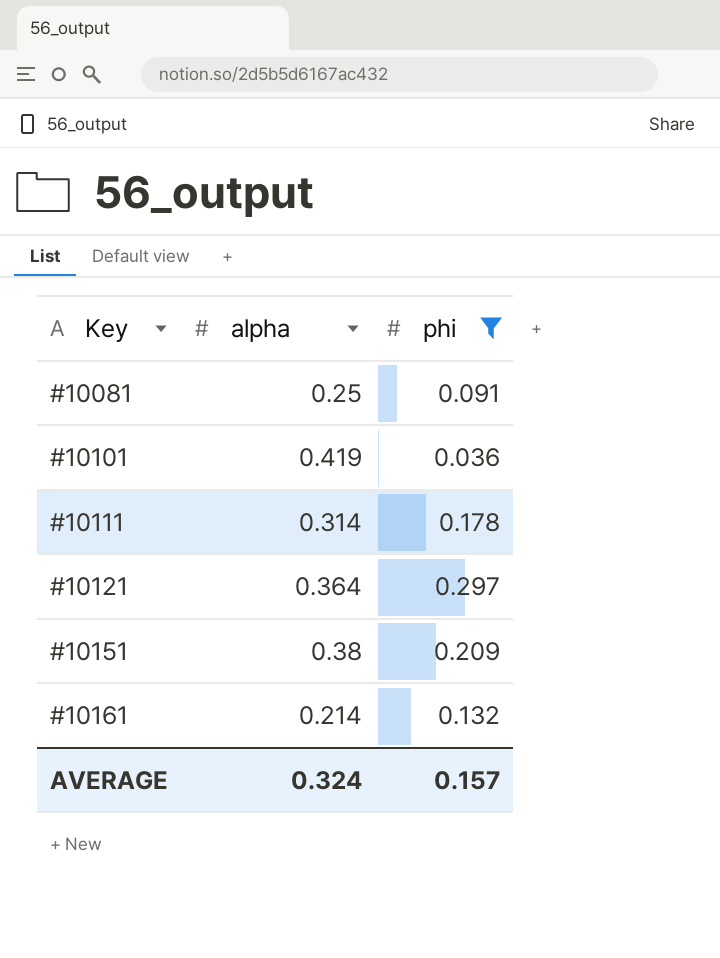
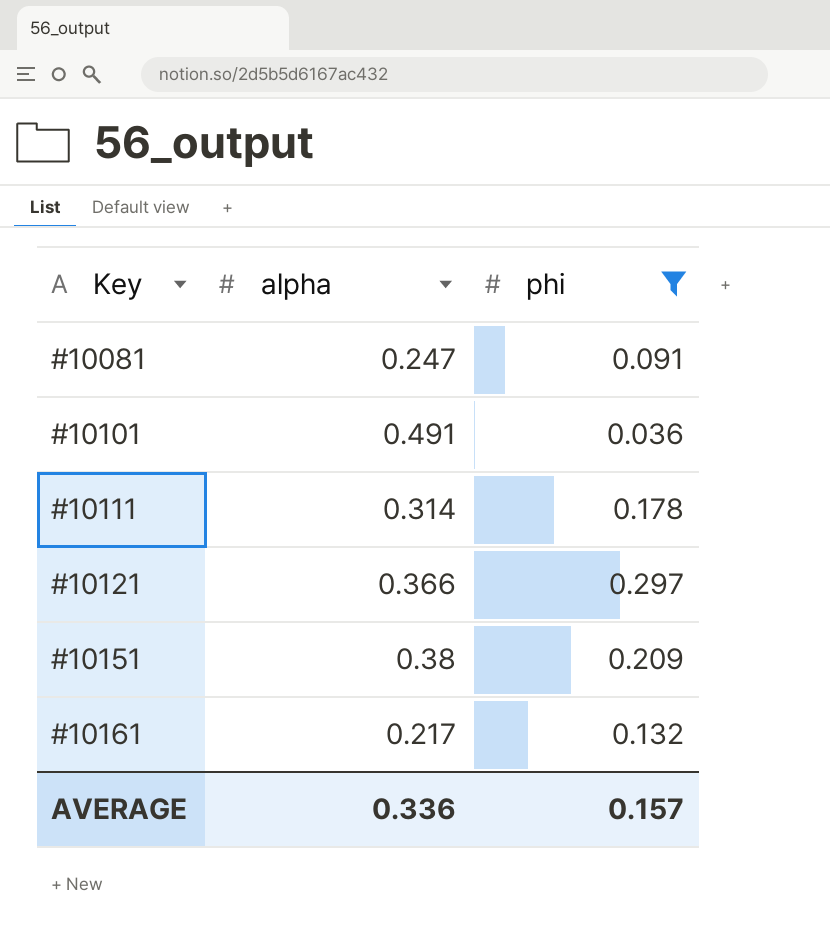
#10081 | alpha: 0.25 -> 0.247
#10101 | alpha: 0.419 -> 0.491
#10121 | alpha: 0.364 -> 0.366
#10161 | alpha: 0.214 -> 0.217
AVERAGE | alpha: 0.324 -> 0.336

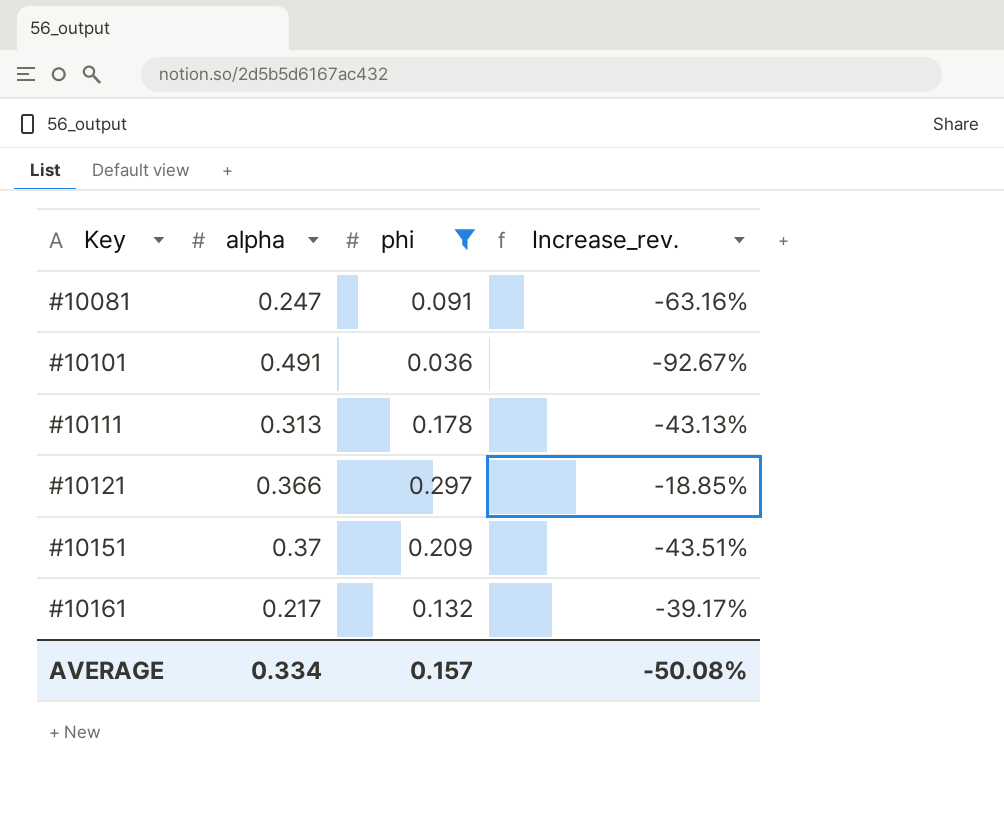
column Increase_rev. | formula: none -> ([phi] - [alpha]) / [alpha]
#10111 | alpha: 0.314 -> 0.313
#10151 | alpha: 0.38 -> 0.37
AVERAGE | alpha: 0.336 -> 0.334

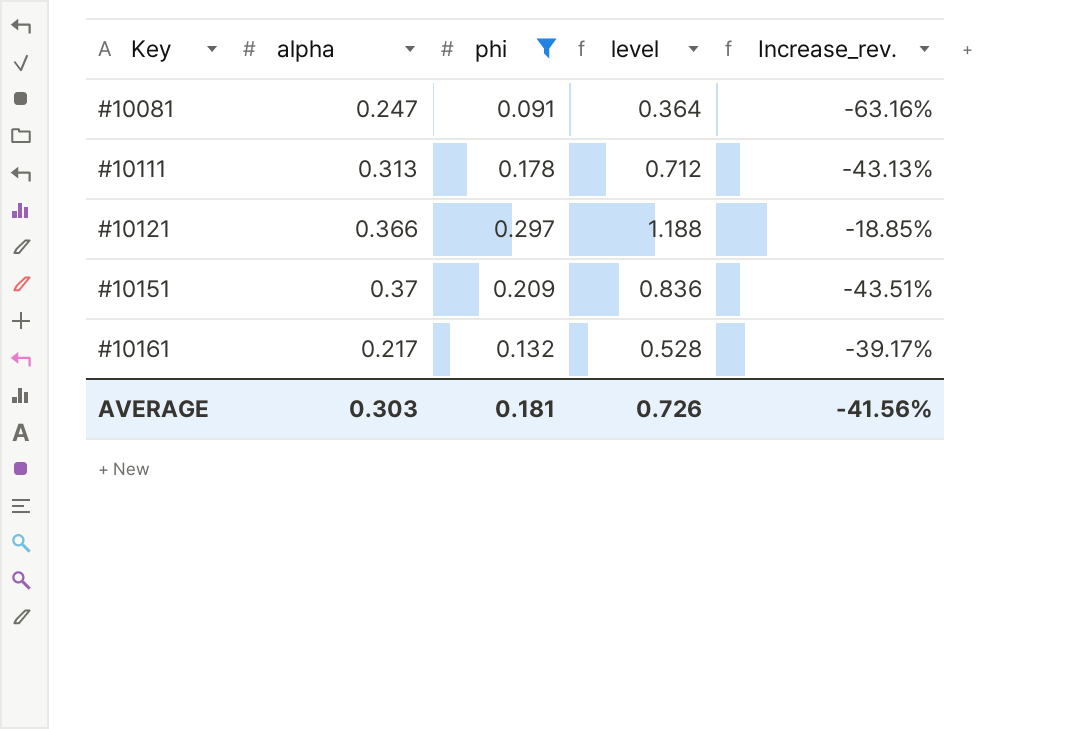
column level | formula: none -> [phi] * 4
row #10101: 0.491 | 0.036 | -92.67% -> none
AVERAGE | alpha: 0.334 -> 0.303
AVERAGE | phi: 0.157 -> 0.181
AVERAGE | Increase_rev.: -50.08% -> -41.56%

